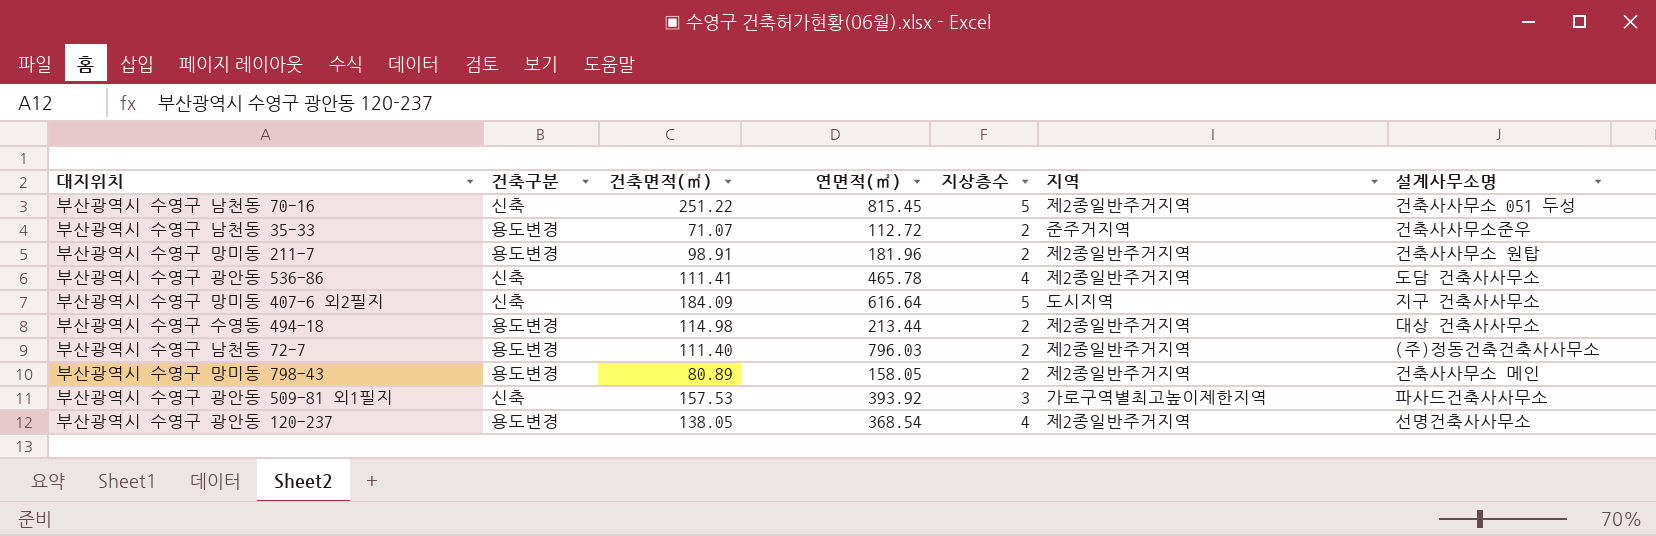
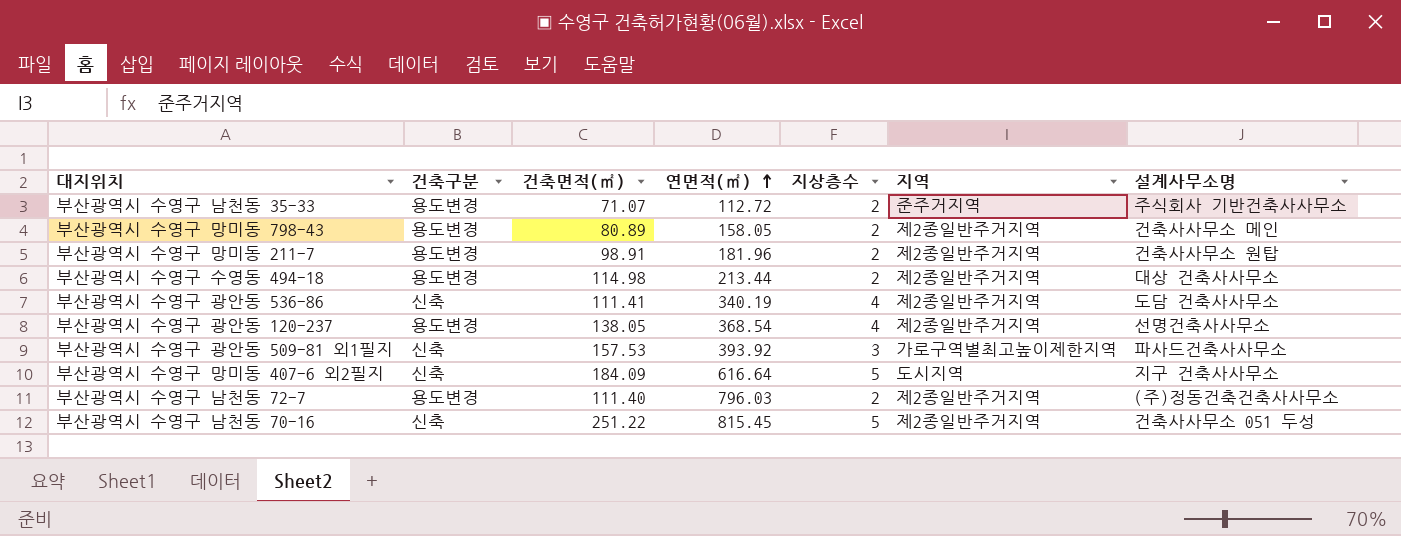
row order: none -> 연면적(㎡) ascending
부산광역시 수영구 남천동 35-33 | 설계사무소명: 건축사사무소준우 -> 주식회사 기반건축사사무소
부산광역시 수영구 광안동 536-86 | 연면적(㎡): 465.78 -> 340.19

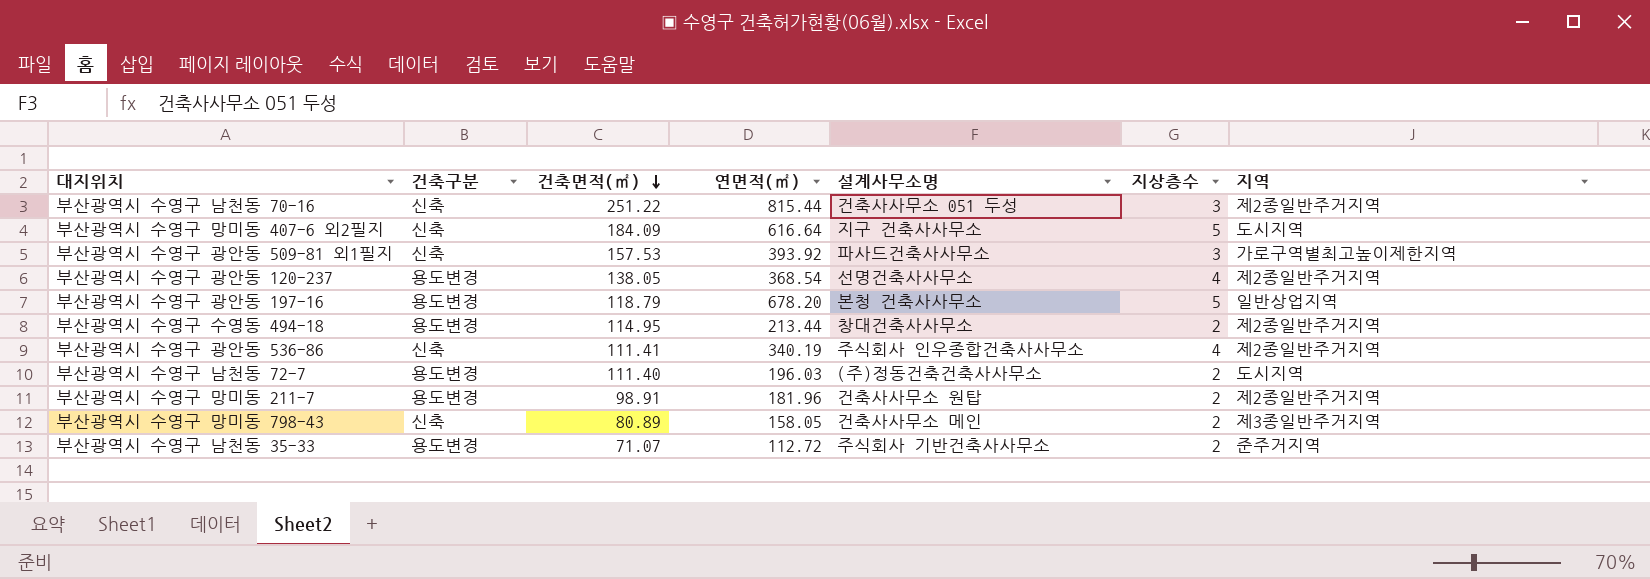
row order: 연면적(㎡) ascending -> 건축면적(㎡) descending
column 설계사무소명 | position: 7 -> 5
부산광역시 수영구 남천동 70-16 | 연면적(㎡): 815.45 -> 815.44
부산광역시 수영구 남천동 70-16 | 지상층수: 5 -> 3
row 부산광역시 수영구 광안동 197-16: none -> 용도변경 | 118.79 | 678.20 | 본청 건축사사무소 | 5 | 일반상업지역
부산광역시 수영구 수영동 494-18 | 건축면적(㎡): 114.98 -> 114.95
부산광역시 수영구 수영동 494-18 | 설계사무소명: 대상 건축사사무소 -> 창대건축사사무소
부산광역시 수영구 광안동 536-86 | 설계사무소명: 도담 건축사사무소 -> 주식회사 인우종합건축사사무소
부산광역시 수영구 남천동 72-7 | 연면적(㎡): 796.03 -> 196.03
부산광역시 수영구 남천동 72-7 | 지역: 제2종일반주거지역 -> 도시지역
부산광역시 수영구 망미동 798-43 | 건축구분: 용도변경 -> 신축
부산광역시 수영구 망미동 798-43 | 지역: 제2종일반주거지역 -> 제3종일반주거지역

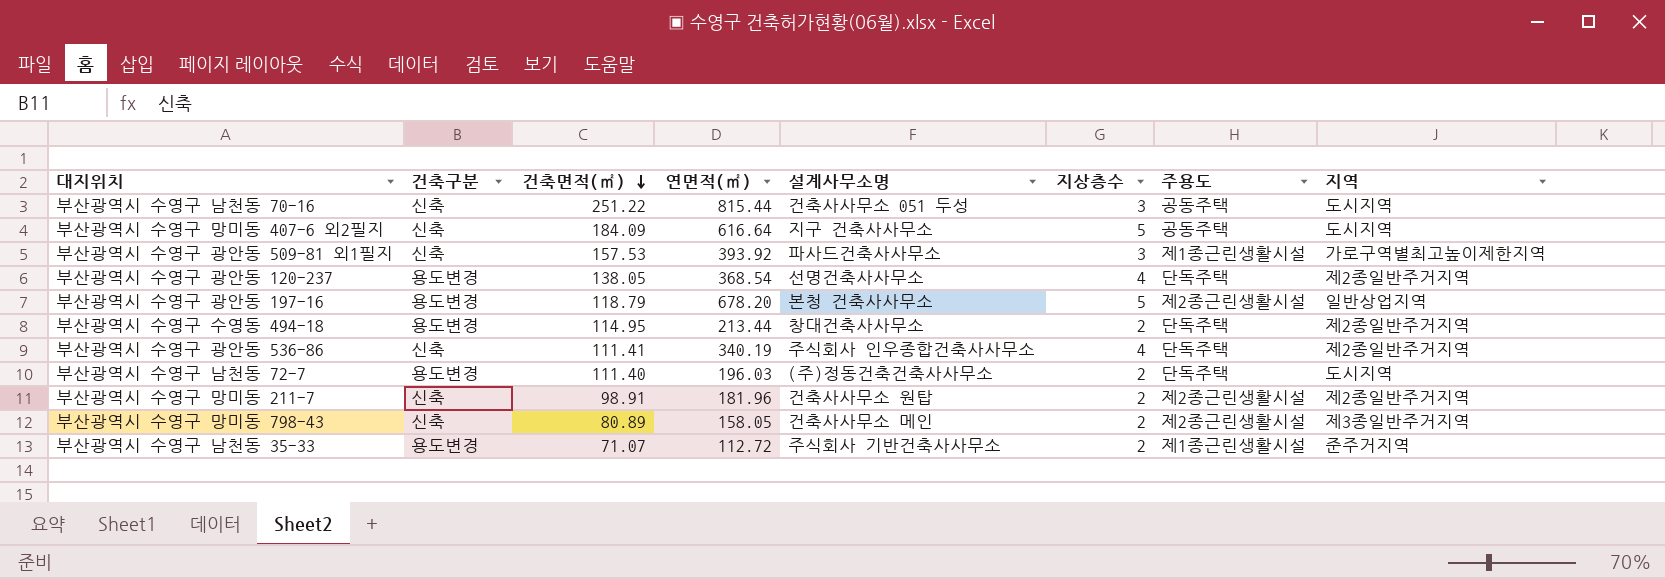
column 주용도 | position: none -> 7
부산광역시 수영구 남천동 70-16 | 지역: 제2종일반주거지역 -> 도시지역
부산광역시 수영구 망미동 211-7 | 건축구분: 용도변경 -> 신축

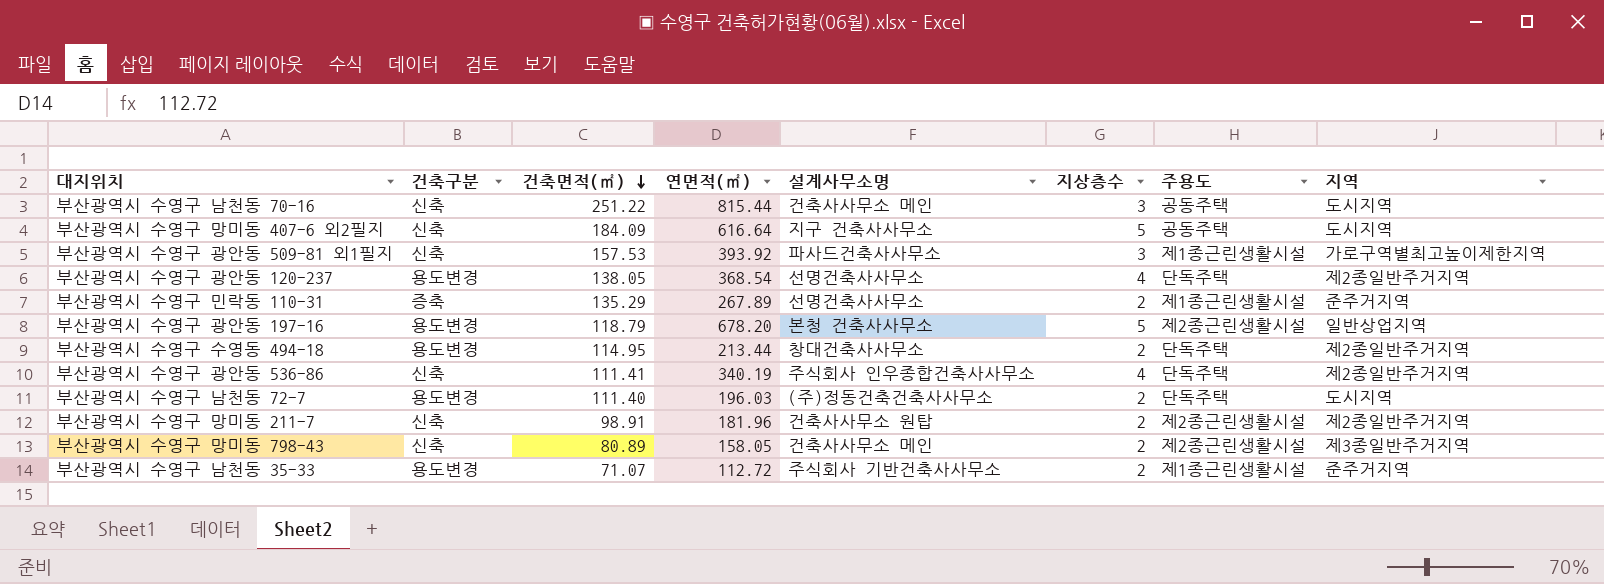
부산광역시 수영구 남천동 70-16 | 설계사무소명: 건축사사무소 051 두성 -> 건축사사무소 메인
row 부산광역시 수영구 민락동 110-31: none -> 증축 | 135.29 | 267.89 | 선명건축사사무소 | 2 | 제1종근린생활시설 | 준주거지역

